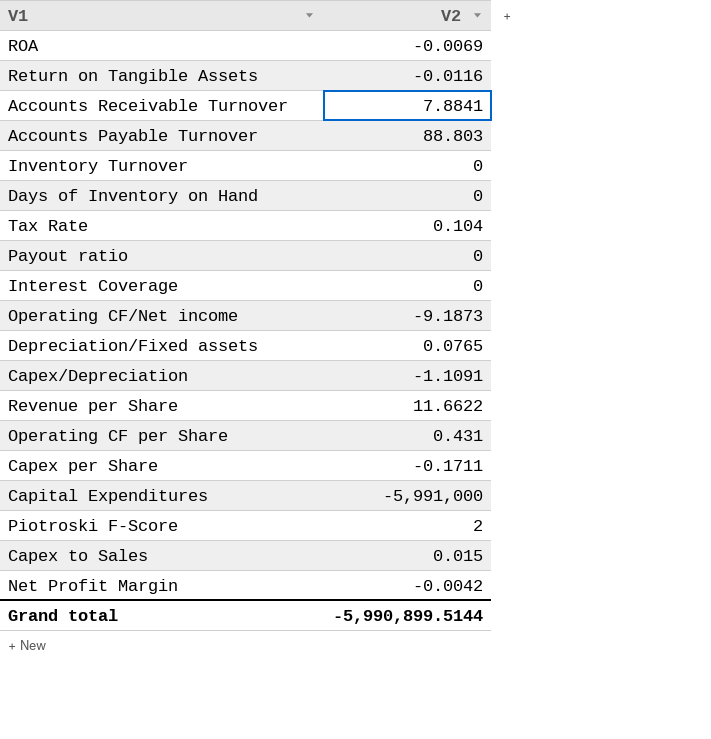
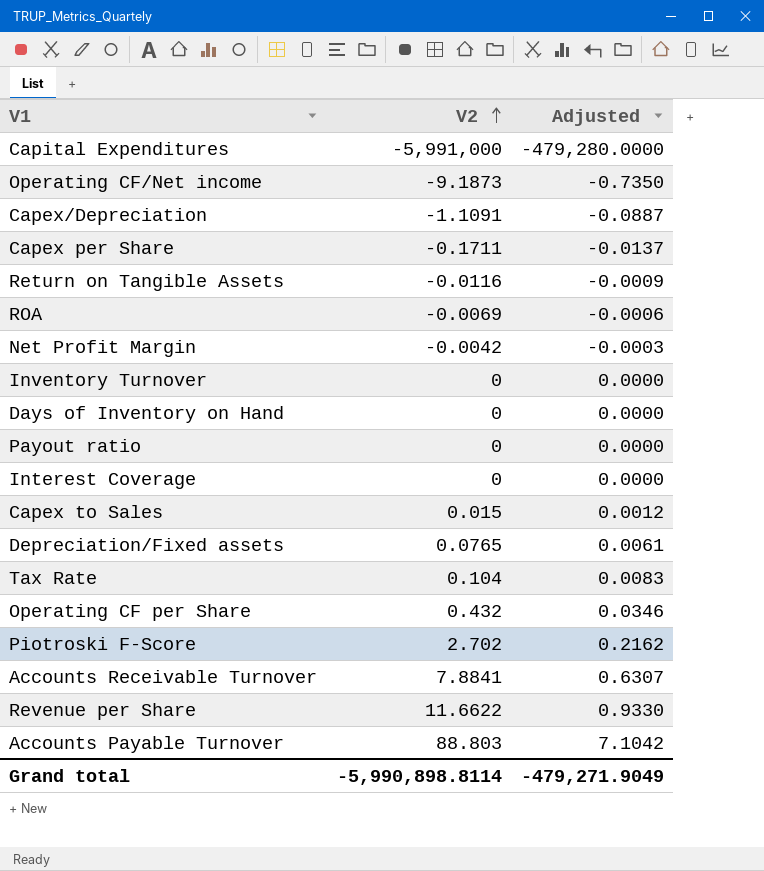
row order: none -> V2 ascending
column Adjusted | formula: none -> [V2] * 0.08
Operating CF per Share | V2: 0.431 -> 0.432
Piotroski F-Score | V2: 2 -> 2.702
Grand total | V2: -5,990,899.5144 -> -5,990,898.8114

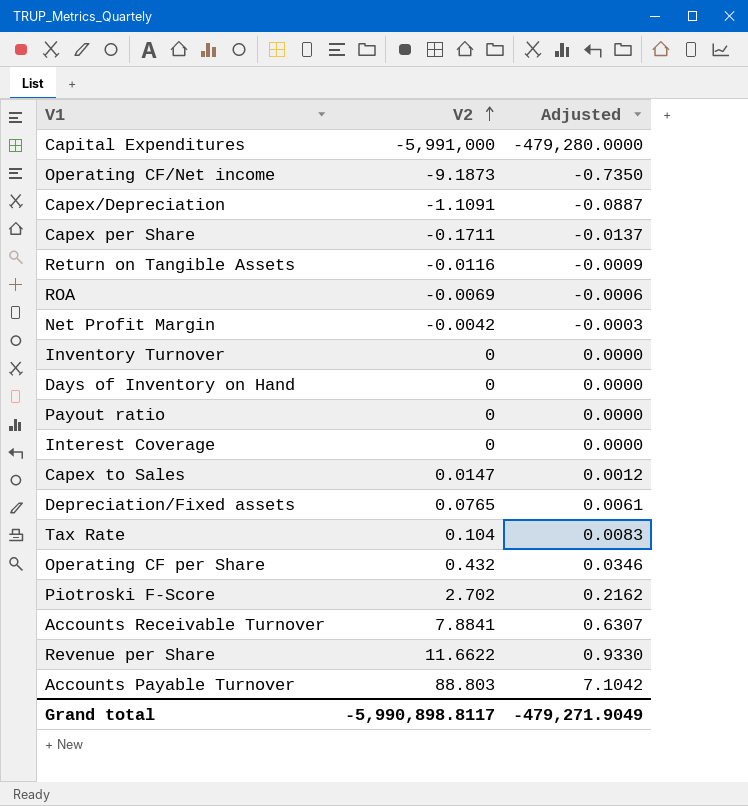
Capex to Sales | V2: 0.015 -> 0.0147
Grand total | V2: -5,990,898.8114 -> -5,990,898.8117

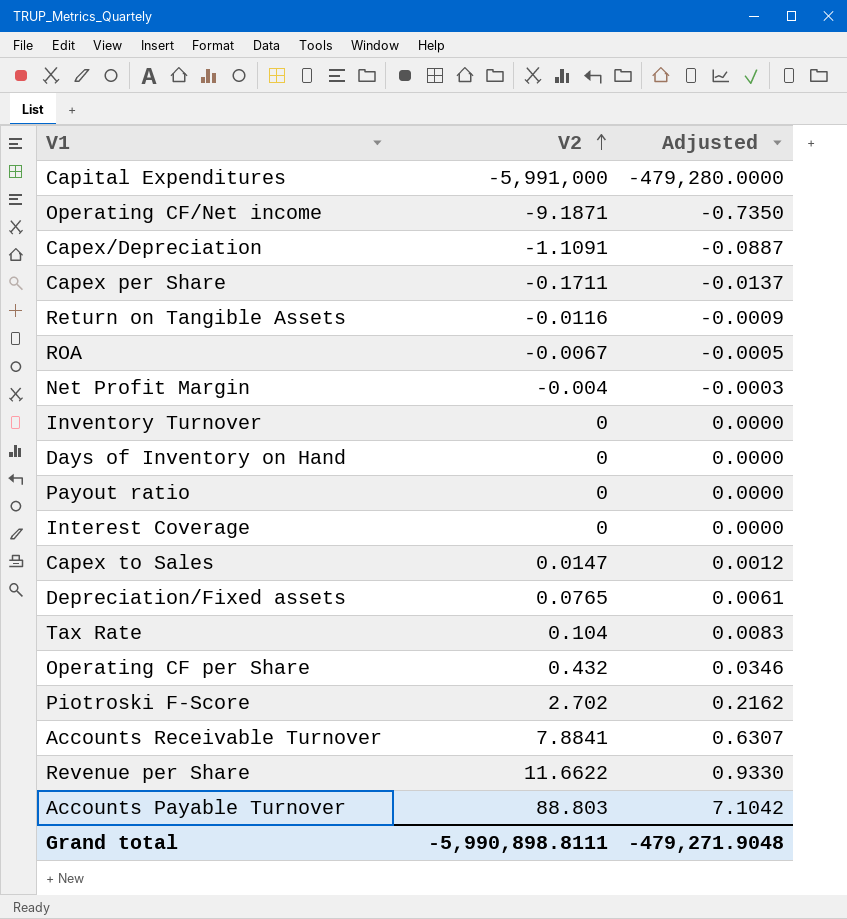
Operating CF/Net income | V2: -9.1873 -> -9.1871
ROA | V2: -0.0069 -> -0.0067
ROA | Adjusted: -0.0006 -> -0.0005
Net Profit Margin | V2: -0.0042 -> -0.004
Grand total | V2: -5,990,898.8117 -> -5,990,898.8111
Grand total | Adjusted: -479,271.9049 -> -479,271.9048

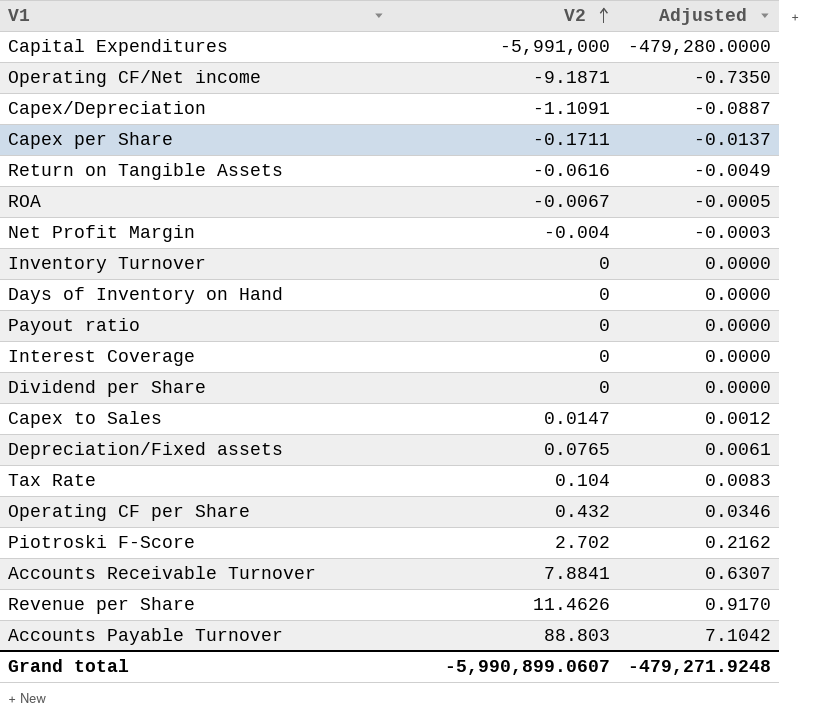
Return on Tangible Assets | V2: -0.0116 -> -0.0616
Return on Tangible Assets | Adjusted: -0.0009 -> -0.0049
row Dividend per Share: none -> 0 | 0.0000
Revenue per Share | V2: 11.6622 -> 11.4626
Revenue per Share | Adjusted: 0.9330 -> 0.9170
Grand total | V2: -5,990,898.8111 -> -5,990,899.0607
Grand total | Adjusted: -479,271.9048 -> -479,271.9248

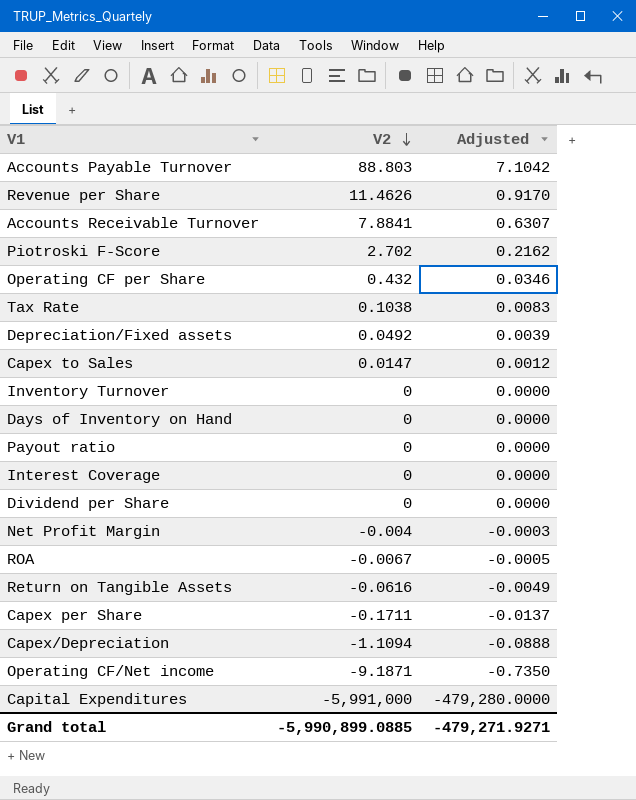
row order: V2 ascending -> V2 descending
Tax Rate | V2: 0.104 -> 0.1038
Depreciation/Fixed assets | V2: 0.0765 -> 0.0492
Depreciation/Fixed assets | Adjusted: 0.0061 -> 0.0039
Capex/Depreciation | V2: -1.1091 -> -1.1094
Capex/Depreciation | Adjusted: -0.0887 -> -0.0888
Grand total | V2: -5,990,899.0607 -> -5,990,899.0885
Grand total | Adjusted: -479,271.9248 -> -479,271.9271

